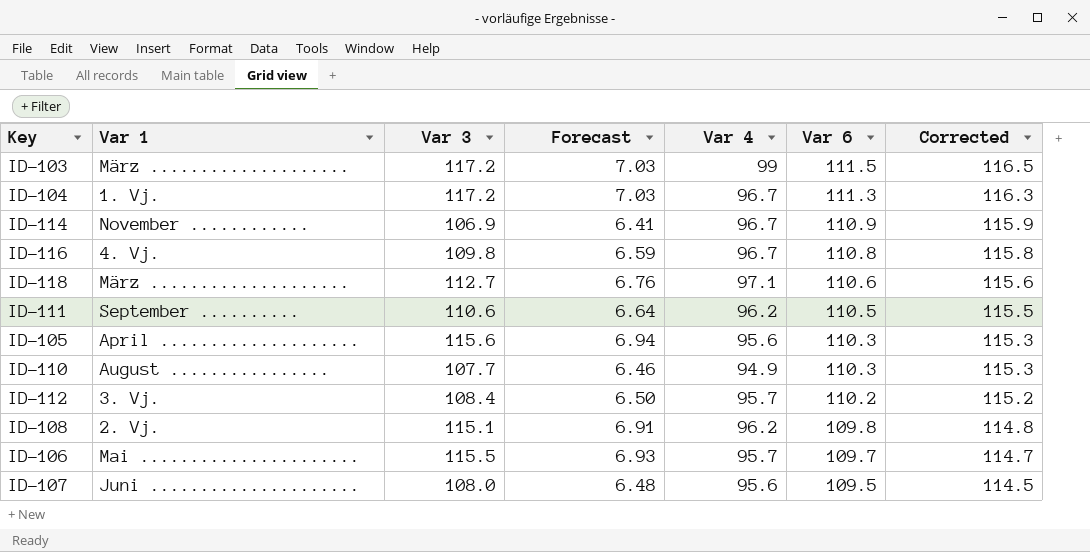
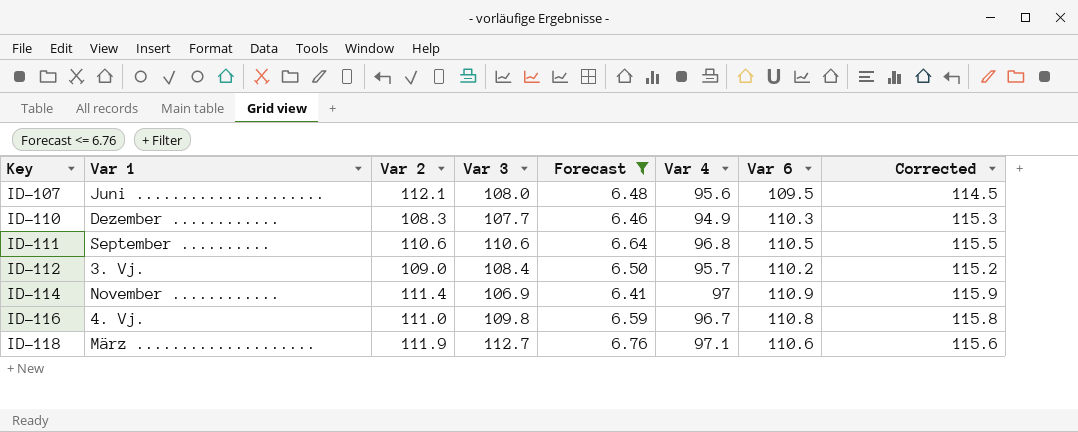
filter: none -> Forecast <= 6.76
row order: Var 6 descending -> Key ascending
column Var 2 | position: none -> 3
ID-110 | Var 1: August ................ -> Dezember ............
ID-111 | Var 4: 96.2 -> 96.8
ID-114 | Var 4: 96.7 -> 97

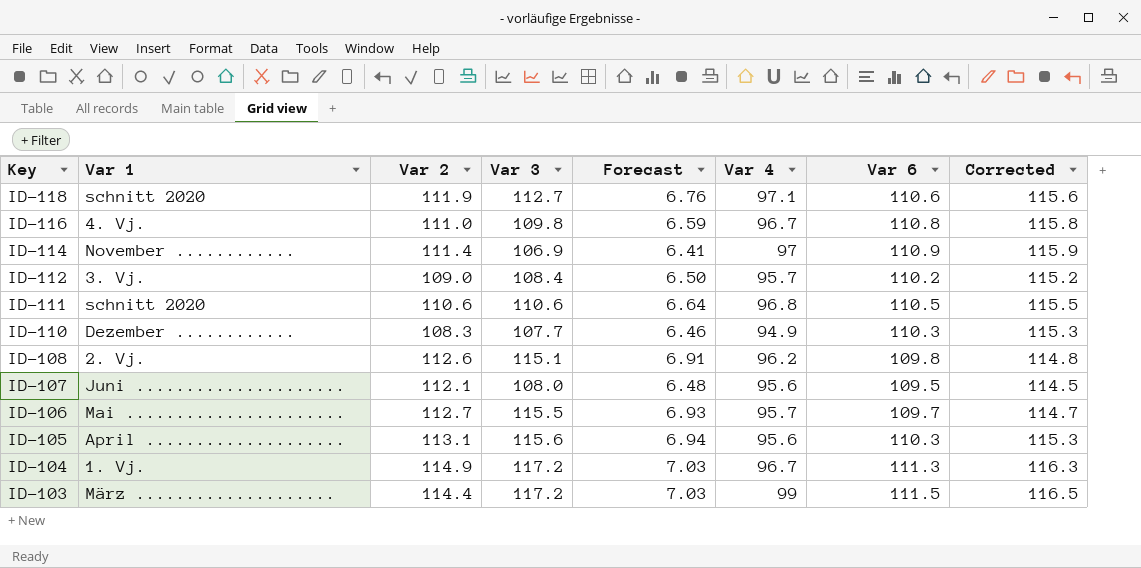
filter: Forecast <= 6.76 -> none
row order: Key ascending -> Key descending
ID-118 | Var 1: März .................... -> schnitt 2020
ID-111 | Var 1: September .......... -> schnitt 2020

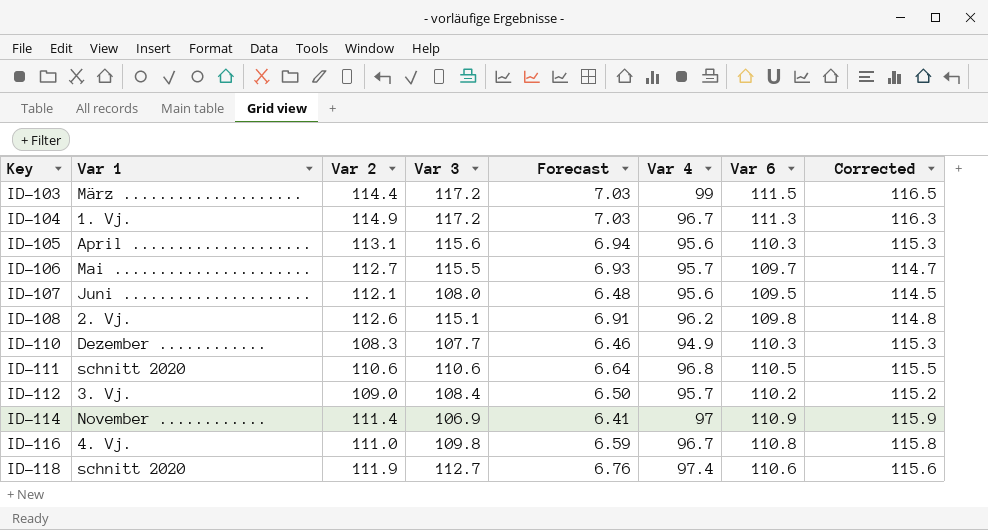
row order: Key descending -> Key ascending
ID-118 | Var 4: 97.1 -> 97.4

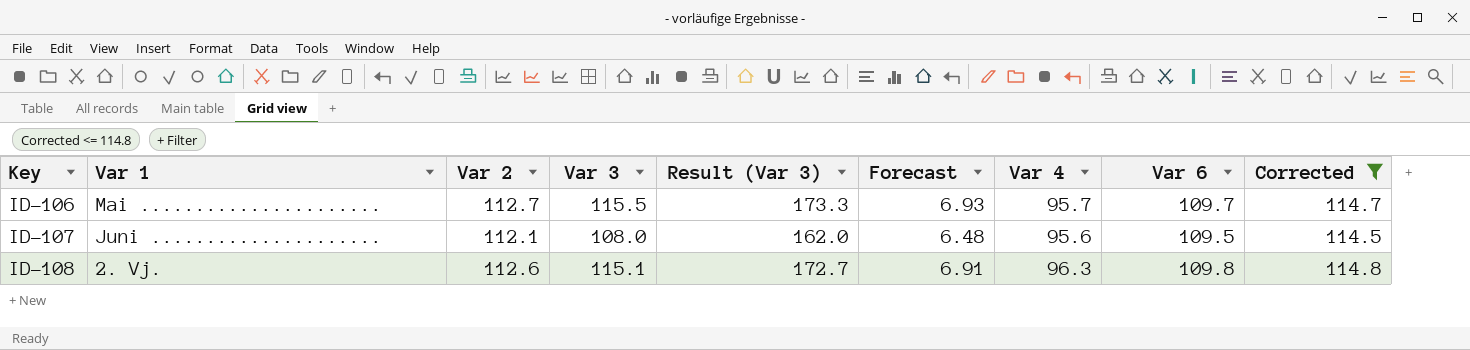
filter: none -> Corrected <= 114.8
column Result (Var 3) | formula: none -> [Var 3] * 1.5
ID-108 | Var 4: 96.2 -> 96.3

